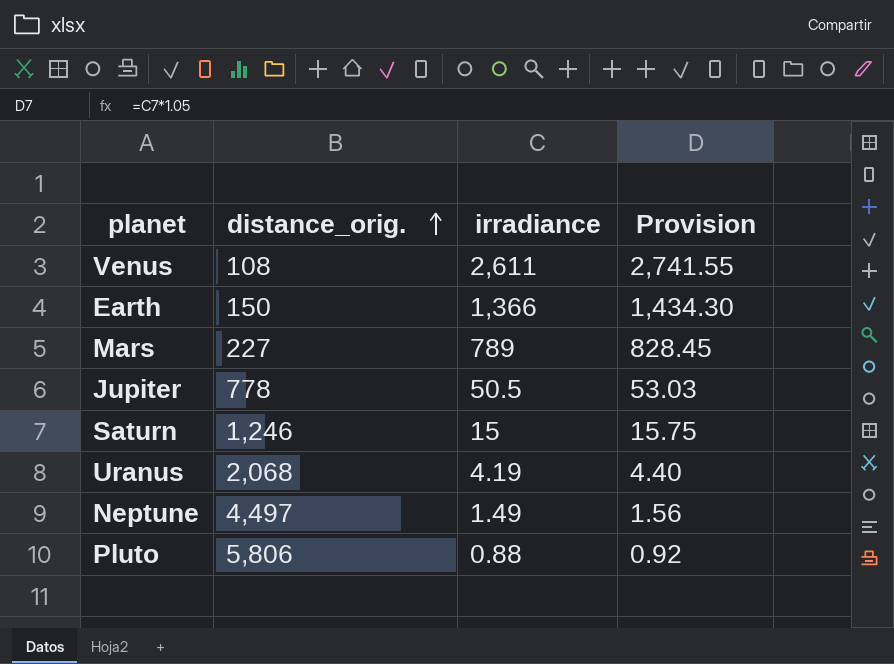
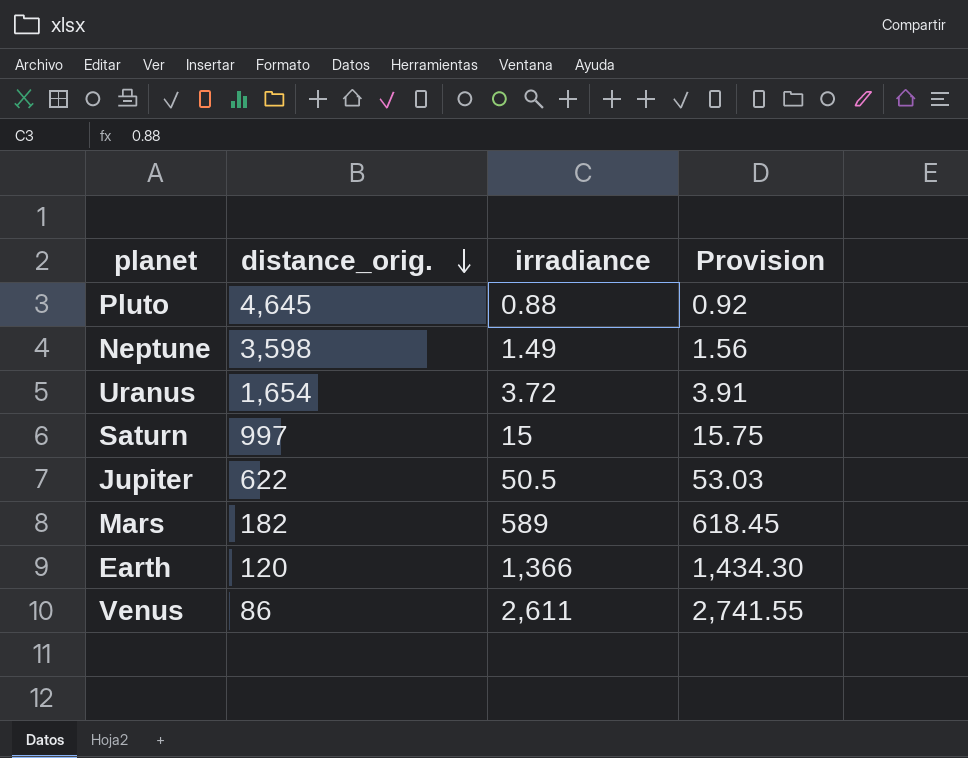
row order: distance_orig. ascending -> distance_orig. descending
Pluto | distance_orig.: 5,806 -> 4,645
Neptune | distance_orig.: 4,497 -> 3,598
Uranus | distance_orig.: 2,068 -> 1,654
Uranus | irradiance: 4.19 -> 3.72
Uranus | Provision: 4.40 -> 3.91
Saturn | distance_orig.: 1,246 -> 997
Jupiter | distance_orig.: 778 -> 622
Mars | distance_orig.: 227 -> 182
Mars | irradiance: 789 -> 589
Mars | Provision: 828.45 -> 618.45
Earth | distance_orig.: 150 -> 120
Venus | distance_orig.: 108 -> 86

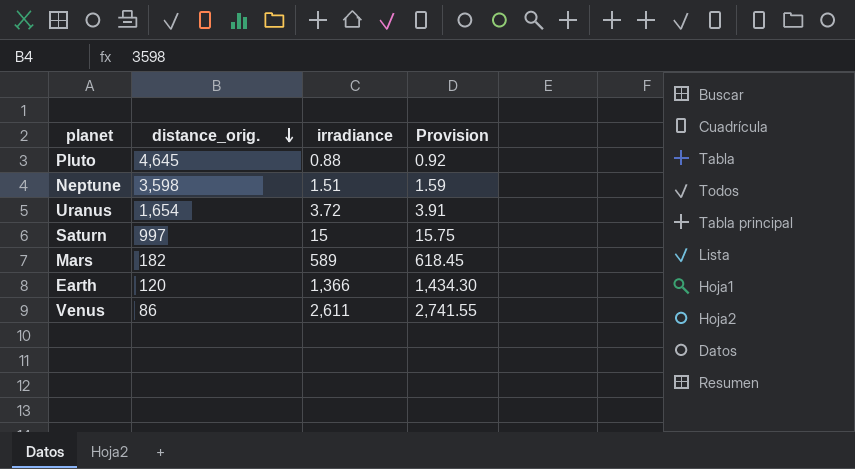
row Jupiter: 622 | 50.5 | 53.03 -> none
Neptune | irradiance: 1.49 -> 1.51
Neptune | Provision: 1.56 -> 1.59

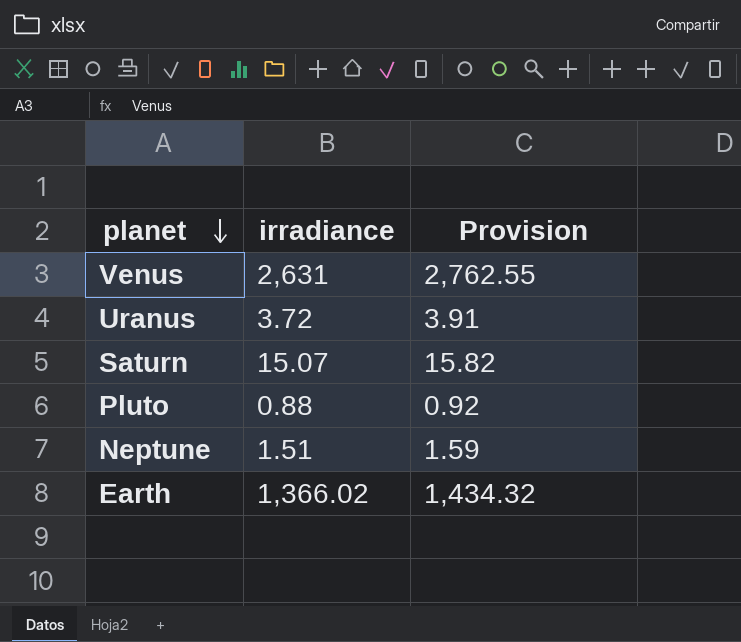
row order: distance_orig. descending -> planet descending
column distance_orig. | position: 2 -> none
row Mars: 182 | 589 | 618.45 -> none
Venus | irradiance: 2,611 -> 2,631
Venus | Provision: 2,741.55 -> 2,762.55
Saturn | irradiance: 15 -> 15.07
Saturn | Provision: 15.75 -> 15.82
Earth | irradiance: 1,366 -> 1,366.02
Earth | Provision: 1,434.30 -> 1,434.32

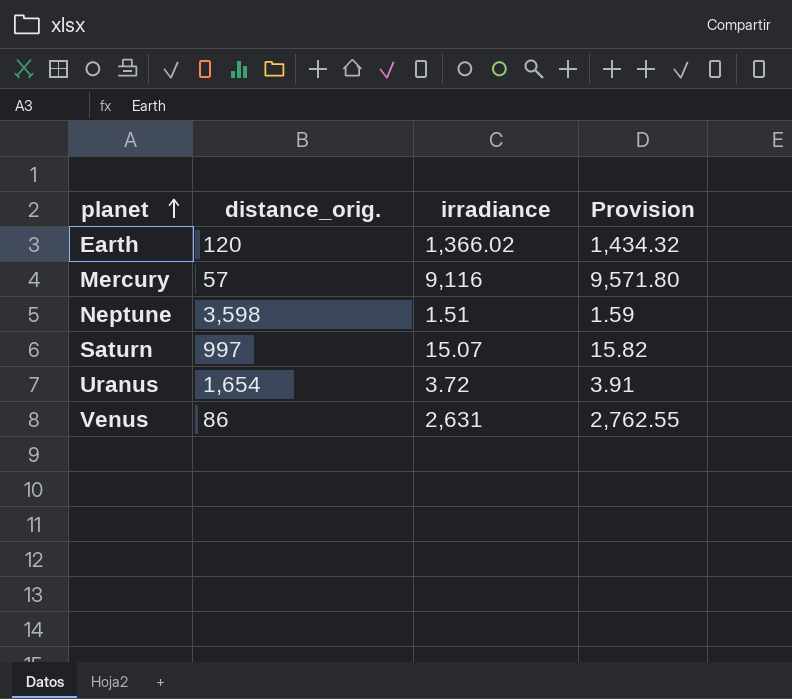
row order: planet descending -> planet ascending
column distance_orig. | position: none -> 2
row Pluto: 0.88 | 0.92 -> none
row Mercury: none -> 57 | 9,116 | 9,571.80

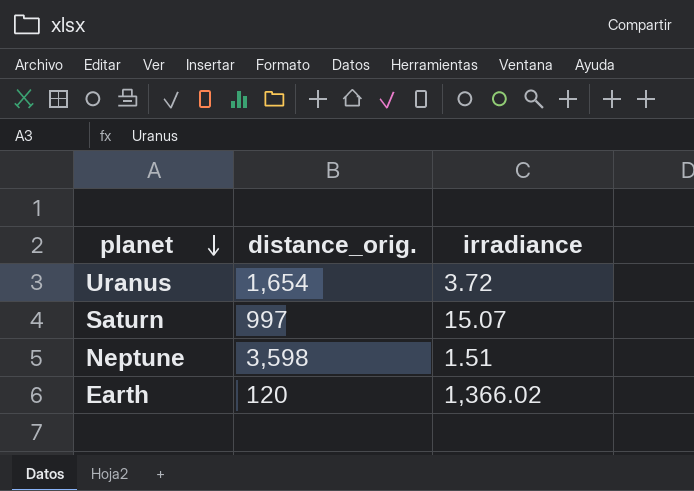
row order: planet ascending -> planet descending
column Provision | formula: [irradiance] * 1.05 -> none
row Mercury: 57 | 9,116 | 9,571.80 -> none
row Venus: 86 | 2,631 | 2,762.55 -> none

